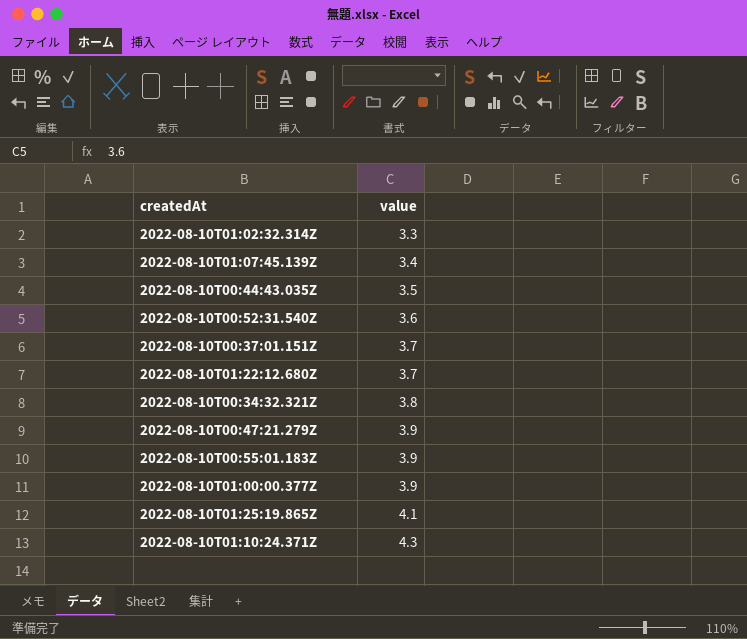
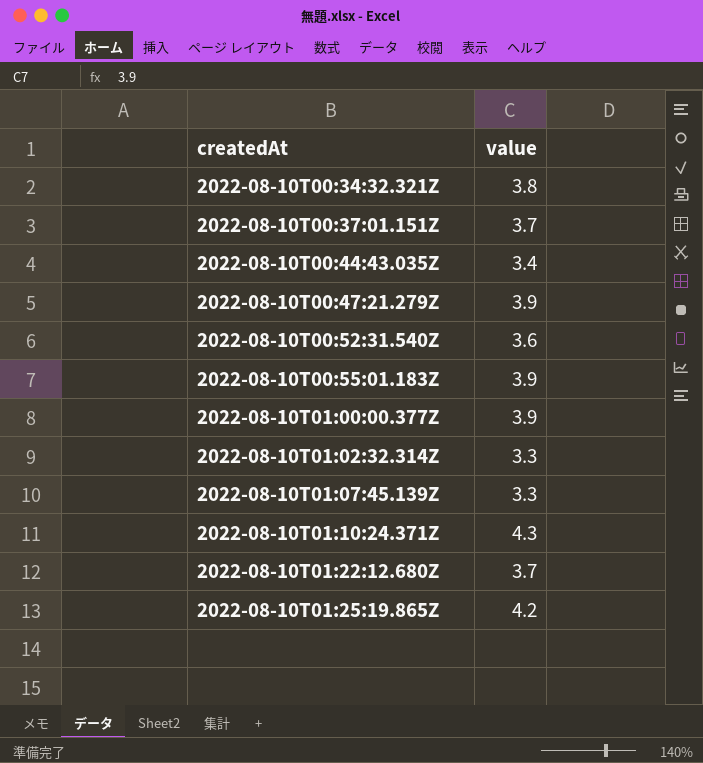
row order: value ascending -> createdAt ascending
2022-08-10T00:44:43.035Z | value: 3.5 -> 3.4
2022-08-10T01:07:45.139Z | value: 3.4 -> 3.3
2022-08-10T01:25:19.865Z | value: 4.1 -> 4.2

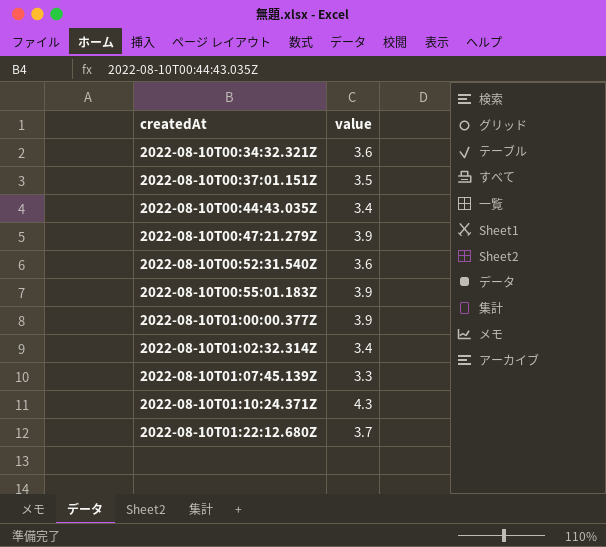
row 2022-08-10T01:25:19.865Z: 4.2 -> none
2022-08-10T00:34:32.321Z | value: 3.8 -> 3.6
2022-08-10T00:37:01.151Z | value: 3.7 -> 3.5
2022-08-10T01:02:32.314Z | value: 3.3 -> 3.4

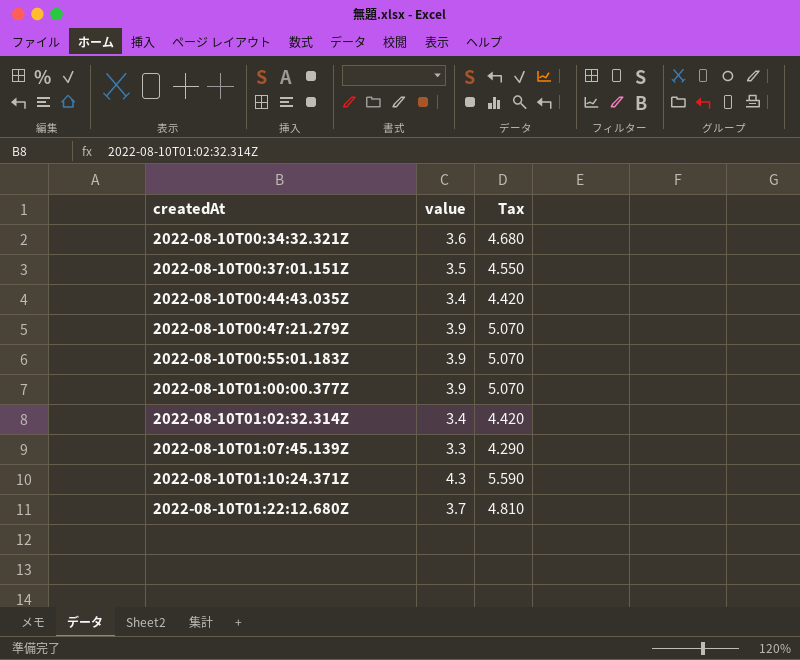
column Tax | formula: none -> [value] * 1.3
row 2022-08-10T00:52:31.540Z: 3.6 -> none

